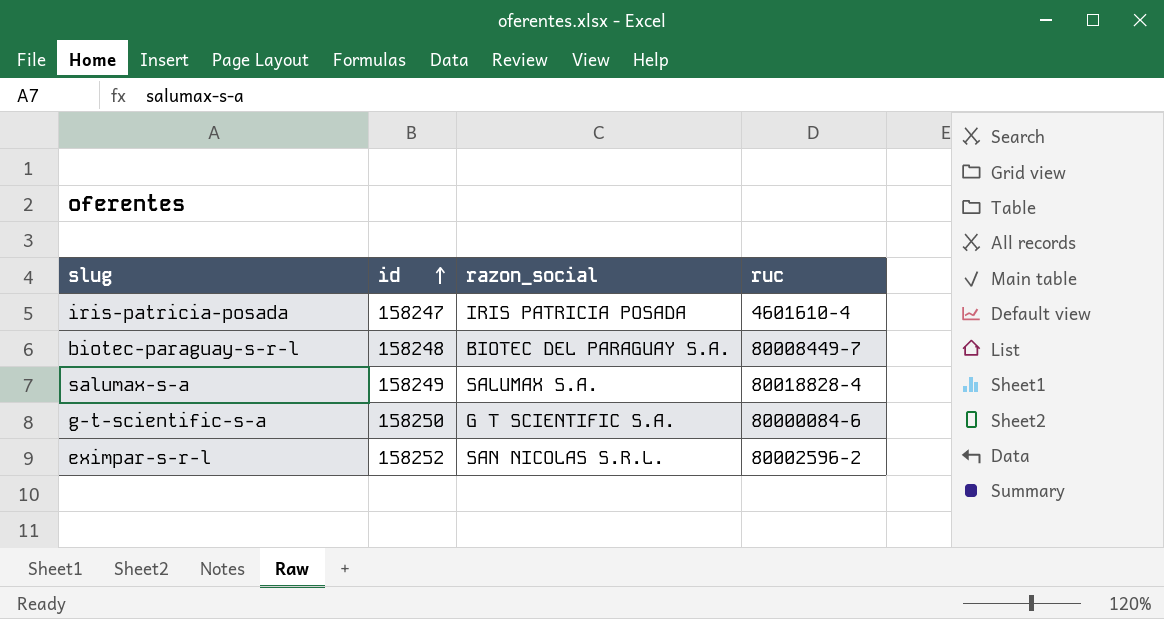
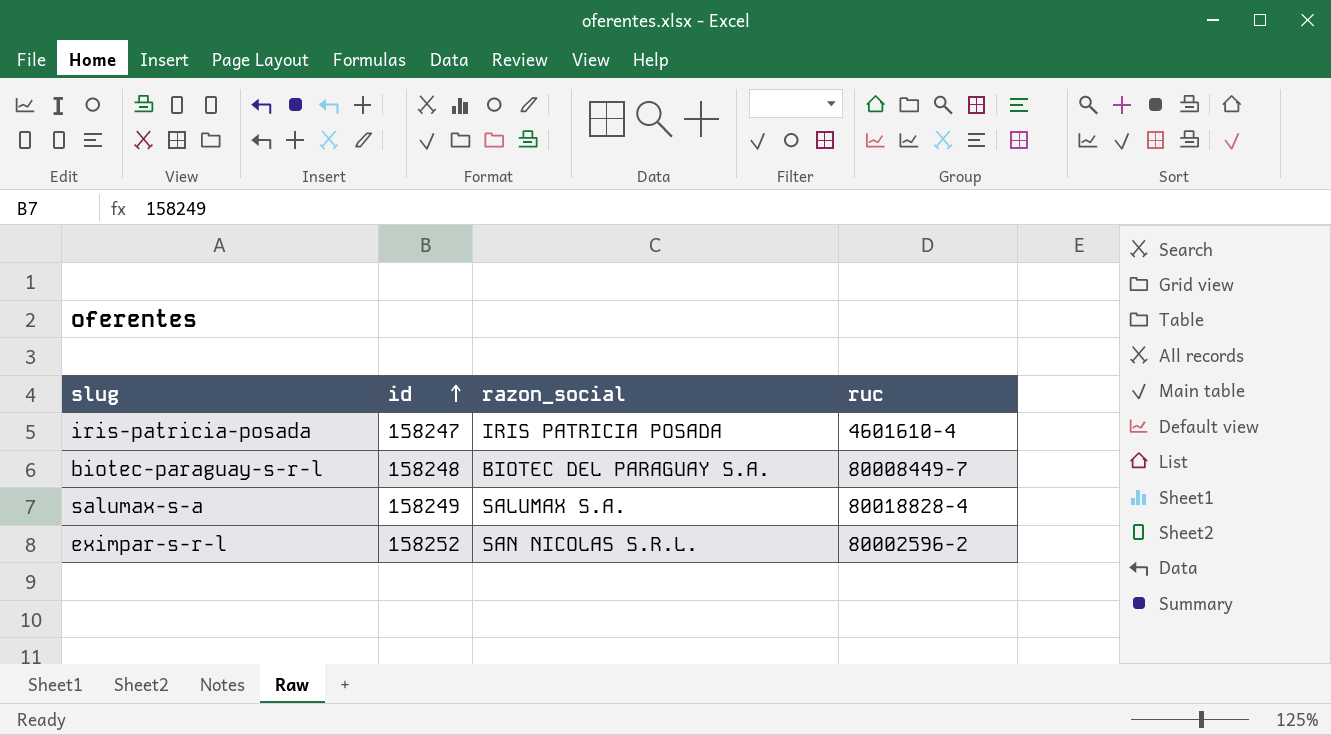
row g-t-scientific-s-a: 158250 | G T SCIENTIFIC S.A. | 80000084-6 -> none

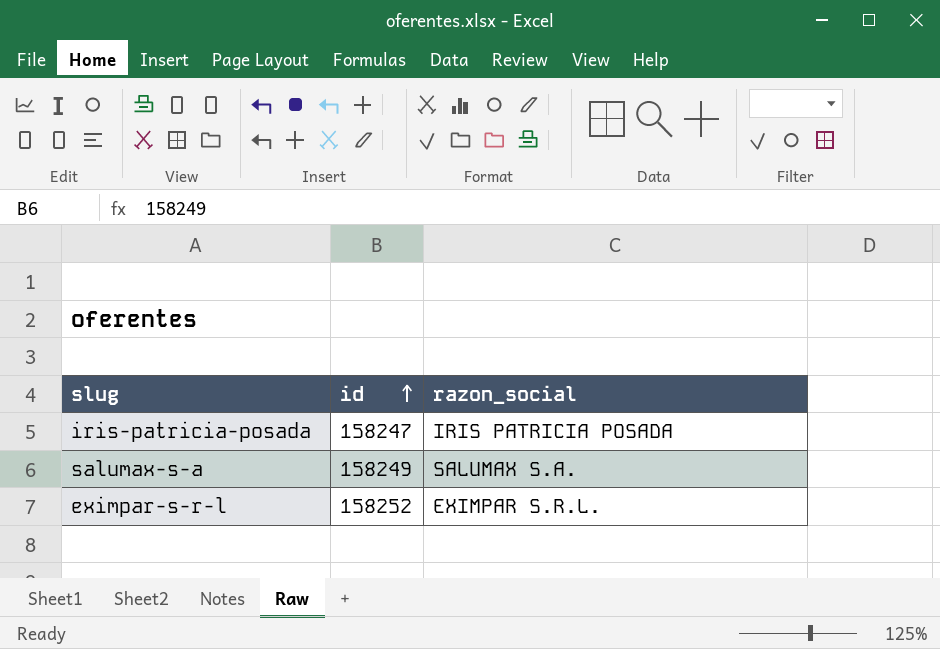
column ruc | position: 4 -> none
row biotec-paraguay-s-r-l: 158248 | BIOTEC DEL PARAGUAY S.A. | 80008449-7 -> none
eximpar-s-r-l | razon_social: SAN NICOLAS S.R.L. -> EXIMPAR S.R.L.

